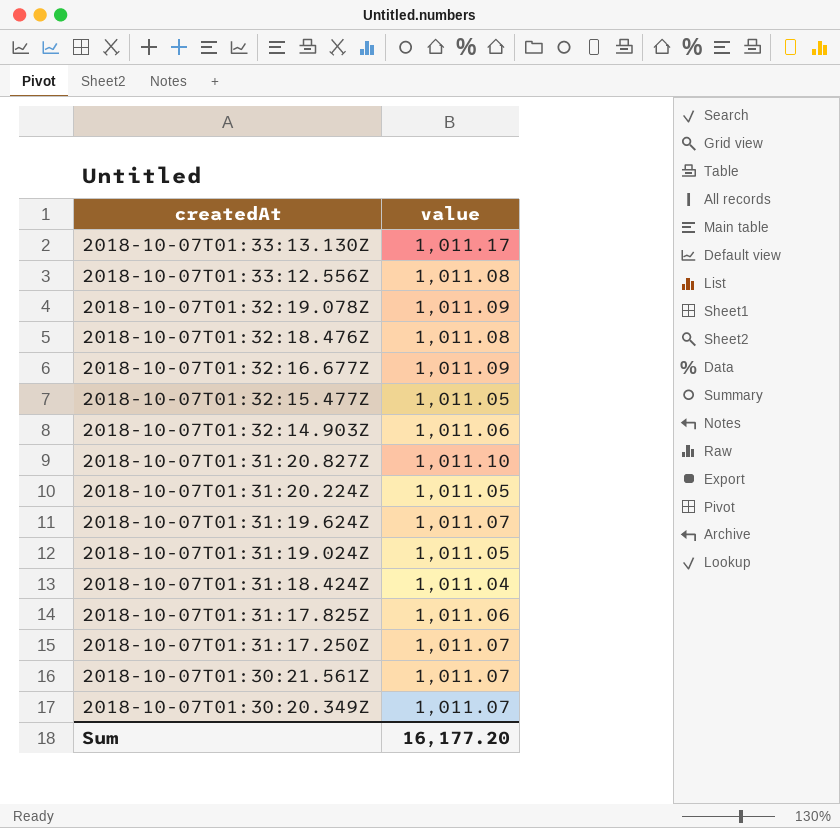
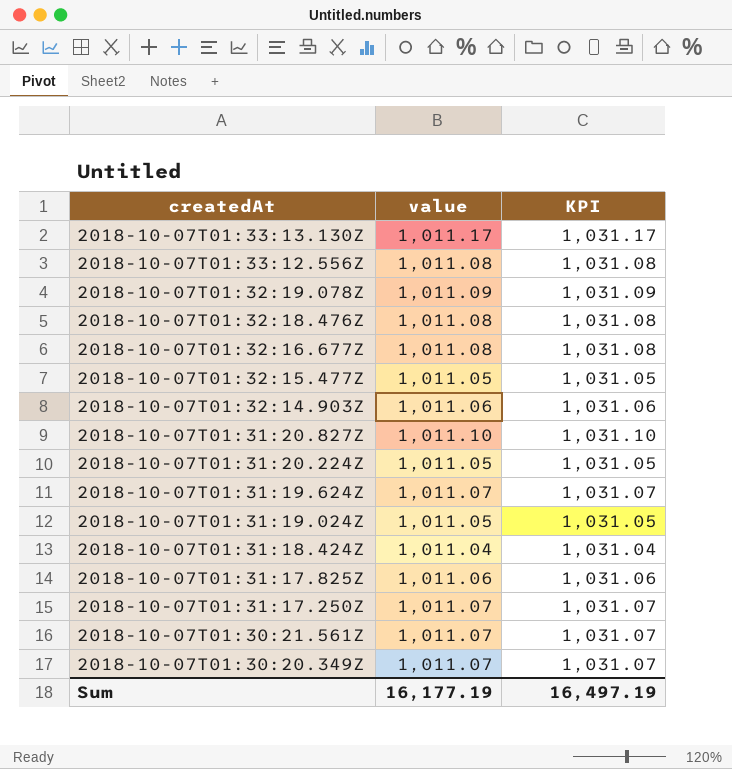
column KPI | formula: none -> [value] + 20
2018-10-07T01:32:16.677Z | value: 1,011.09 -> 1,011.08
Sum | value: 16,177.20 -> 16,177.19

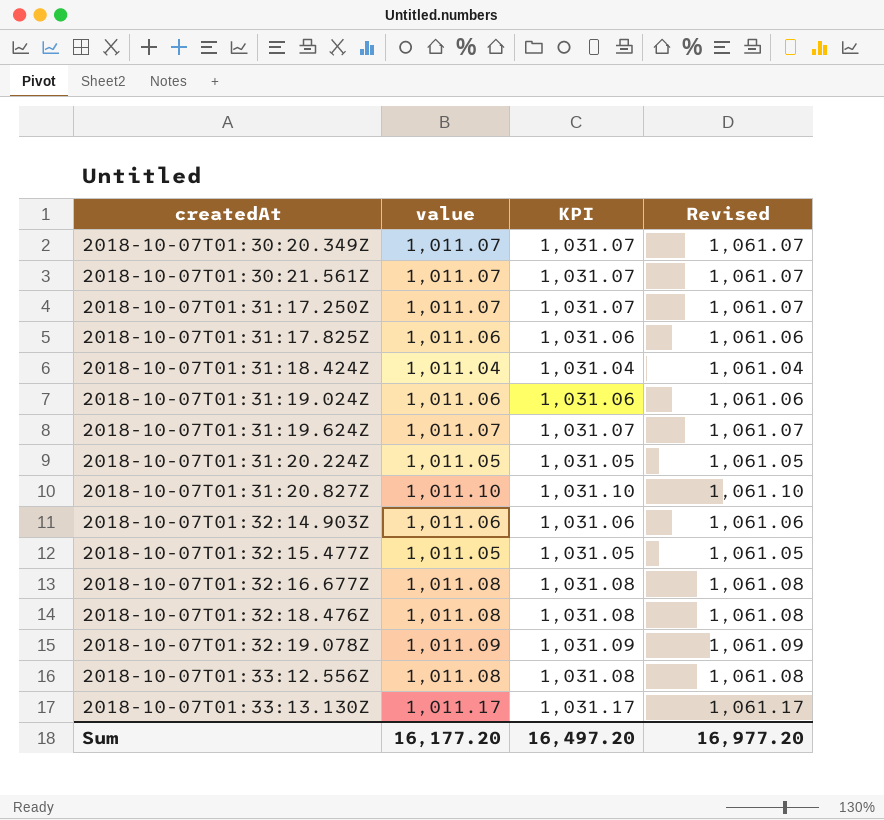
row order: createdAt descending -> createdAt ascending
column Revised | formula: none -> [value] + 50
2018-10-07T01:31:19.024Z | value: 1,011.05 -> 1,011.06
2018-10-07T01:31:19.024Z | KPI: 1,031.05 -> 1,031.06
Sum | value: 16,177.19 -> 16,177.20
Sum | KPI: 16,497.19 -> 16,497.20

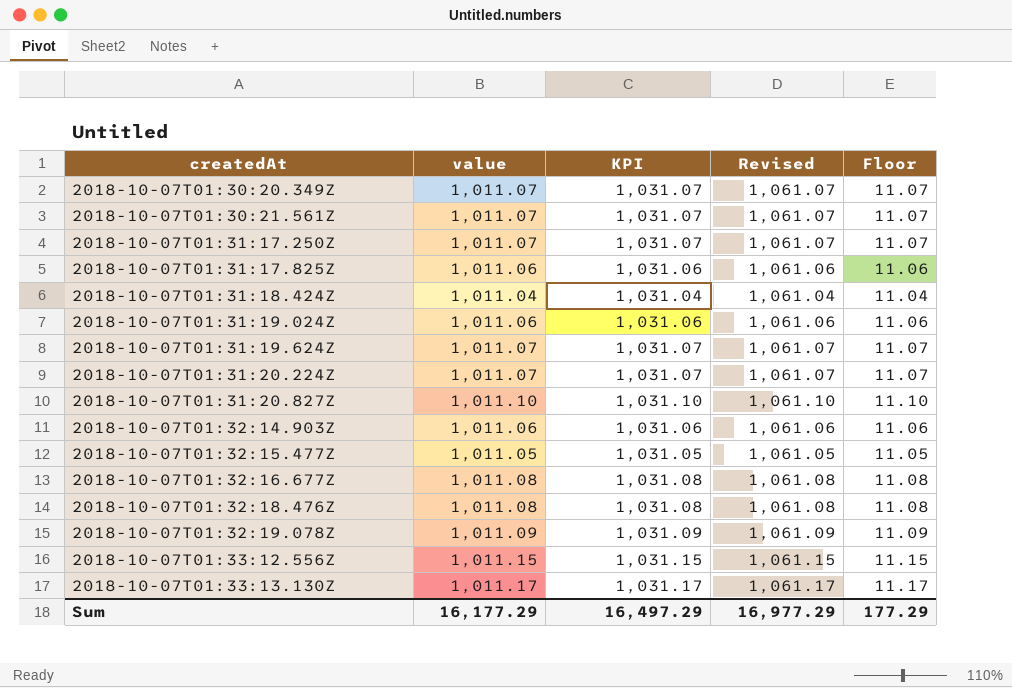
column Floor | formula: none -> [value] - 1000
2018-10-07T01:31:20.224Z | value: 1,011.05 -> 1,011.07
2018-10-07T01:31:20.224Z | KPI: 1,031.05 -> 1,031.07
2018-10-07T01:31:20.224Z | Revised: 1,061.05 -> 1,061.07
2018-10-07T01:33:12.556Z | value: 1,011.08 -> 1,011.15
2018-10-07T01:33:12.556Z | KPI: 1,031.08 -> 1,031.15
2018-10-07T01:33:12.556Z | Revised: 1,061.08 -> 1,061.15
Sum | value: 16,177.20 -> 16,177.29
Sum | KPI: 16,497.20 -> 16,497.29
Sum | Revised: 16,977.20 -> 16,977.29

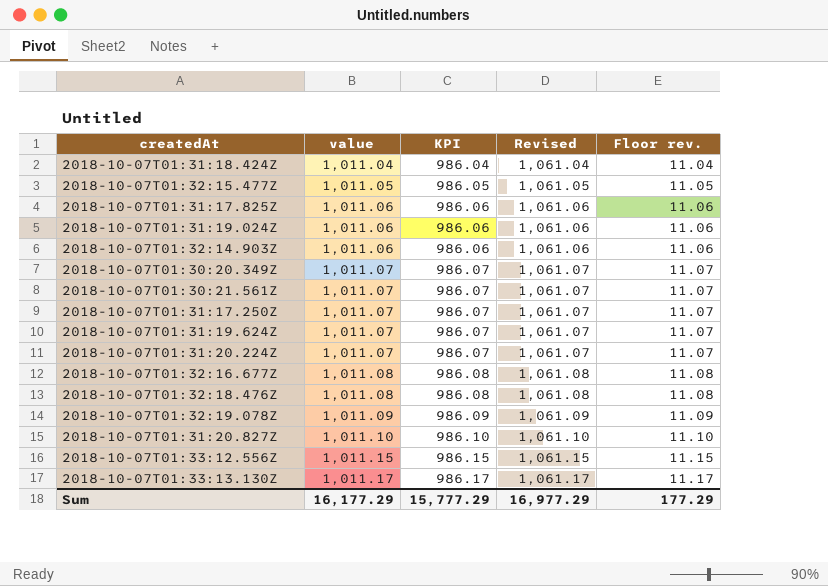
row order: createdAt ascending -> value ascending
column KPI | formula: [value] + 20 -> [value] - 25
column name: Floor -> Floor rev.
Sum | KPI: 16,497.29 -> 15,777.29

